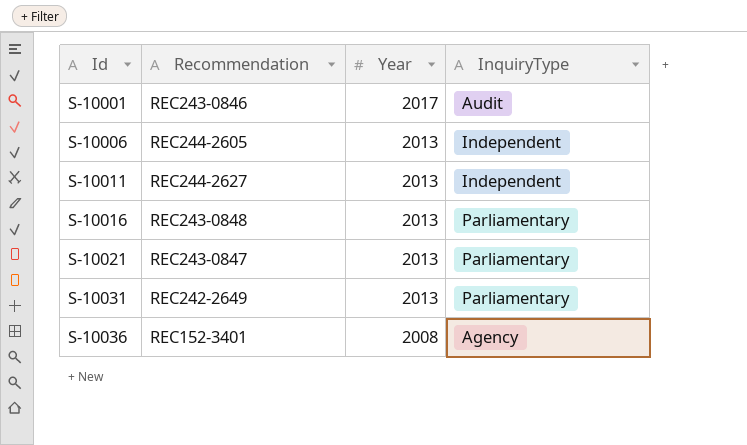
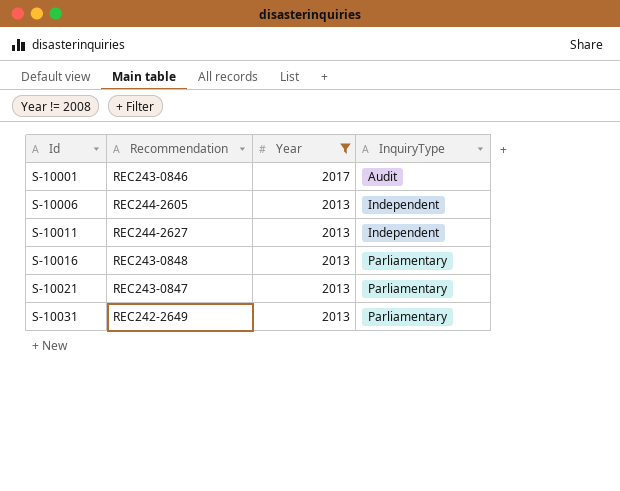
filter: none -> Year != 2008

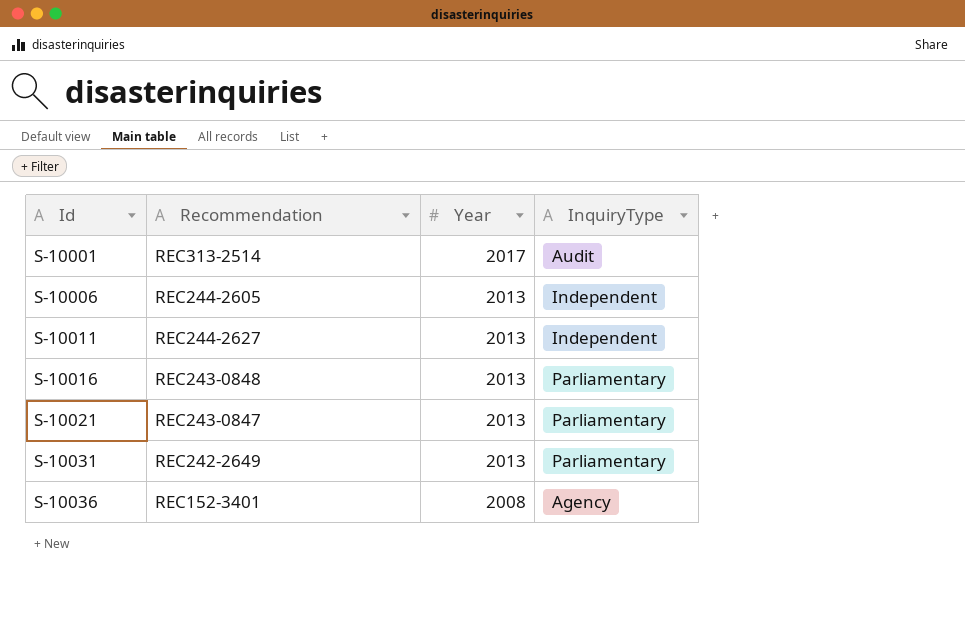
filter: Year != 2008 -> none
S-10001 | Recommendation: REC243-0846 -> REC313-2514

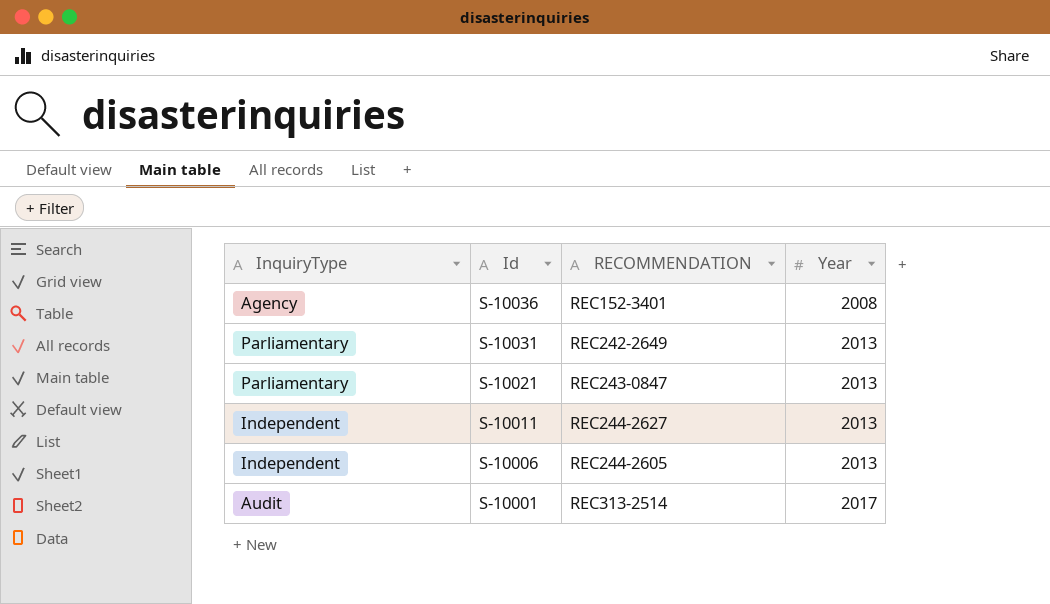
row order: Id ascending -> Id descending
column InquiryType | position: 4 -> 1
column name: Recommendation -> RECOMMENDATION
row S-10016: REC243-0848 | 2013 | Parliamentary -> none

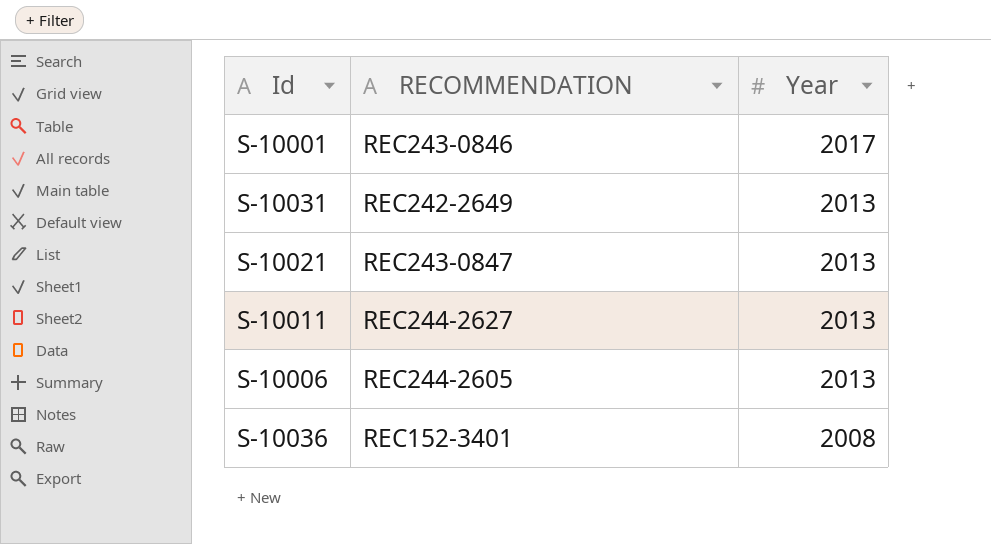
row order: Id descending -> Year descending
column InquiryType | position: 1 -> none
S-10001 | RECOMMENDATION: REC313-2514 -> REC243-0846

